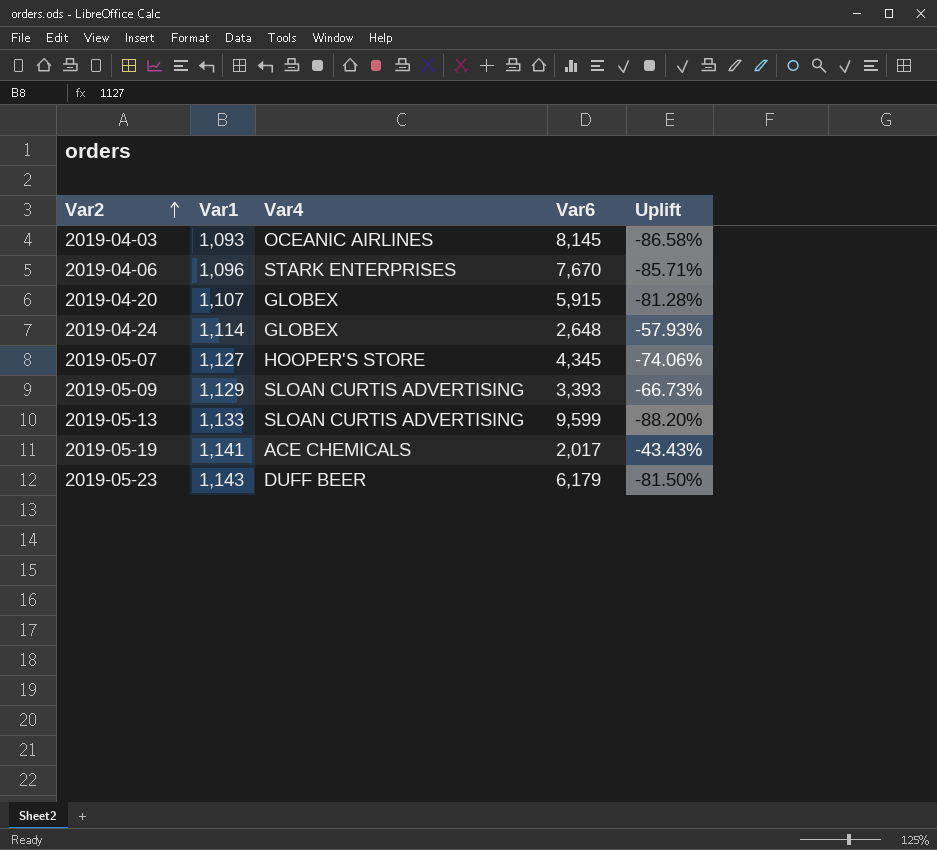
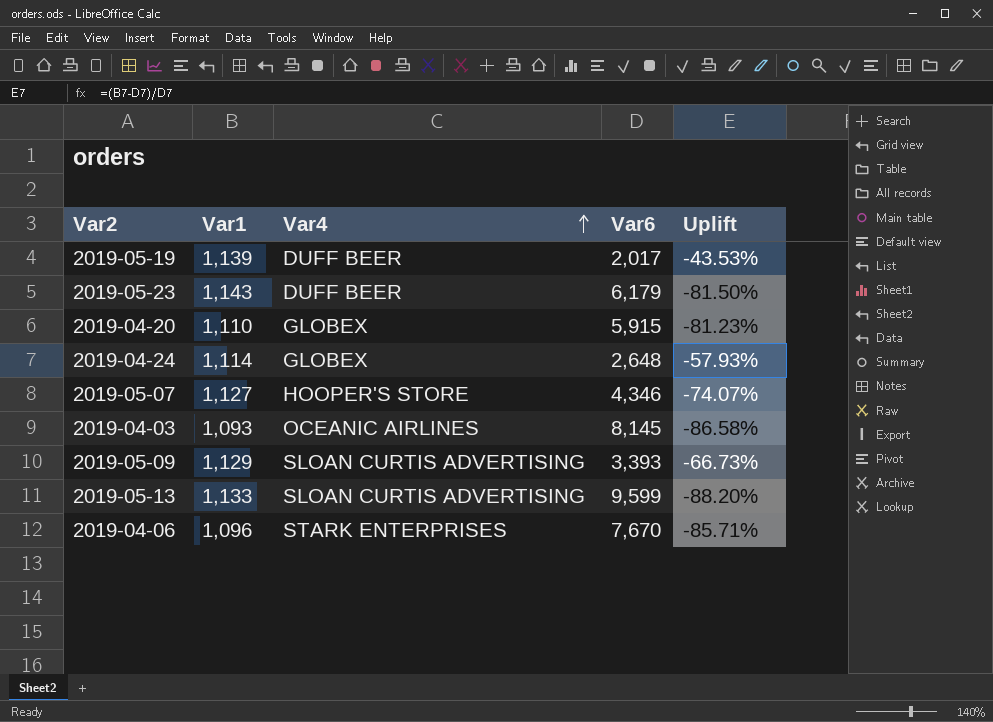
row order: Var2 ascending -> Var4 ascending
2019-05-19 | Var1: 1,141 -> 1,139
2019-05-19 | Var4: ACE CHEMICALS -> DUFF BEER
2019-05-19 | Uplift: -43.43% -> -43.53%
2019-04-20 | Var1: 1,107 -> 1,110
2019-04-20 | Uplift: -81.28% -> -81.23%
2019-05-07 | Var6: 4,345 -> 4,346
2019-05-07 | Uplift: -74.06% -> -74.07%

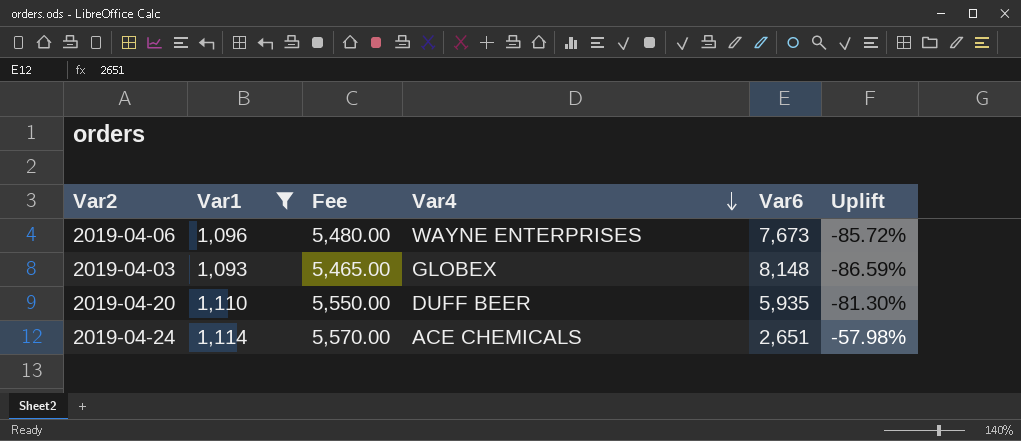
filter: none -> Var1 <= 1,114
row order: Var4 ascending -> Var4 descending
column Fee | formula: none -> [Var1] * 5
2019-04-06 | Var4: STARK ENTERPRISES -> WAYNE ENTERPRISES
2019-04-06 | Var6: 7,670 -> 7,673
2019-04-06 | Uplift: -85.71% -> -85.72%
2019-04-03 | Var4: OCEANIC AIRLINES -> GLOBEX
2019-04-03 | Var6: 8,145 -> 8,148
2019-04-03 | Uplift: -86.58% -> -86.59%
2019-04-20 | Var4: GLOBEX -> DUFF BEER
2019-04-20 | Var6: 5,915 -> 5,935
2019-04-20 | Uplift: -81.23% -> -81.30%
2019-04-24 | Var4: GLOBEX -> ACE CHEMICALS
2019-04-24 | Var6: 2,648 -> 2,651
2019-04-24 | Uplift: -57.93% -> -57.98%

